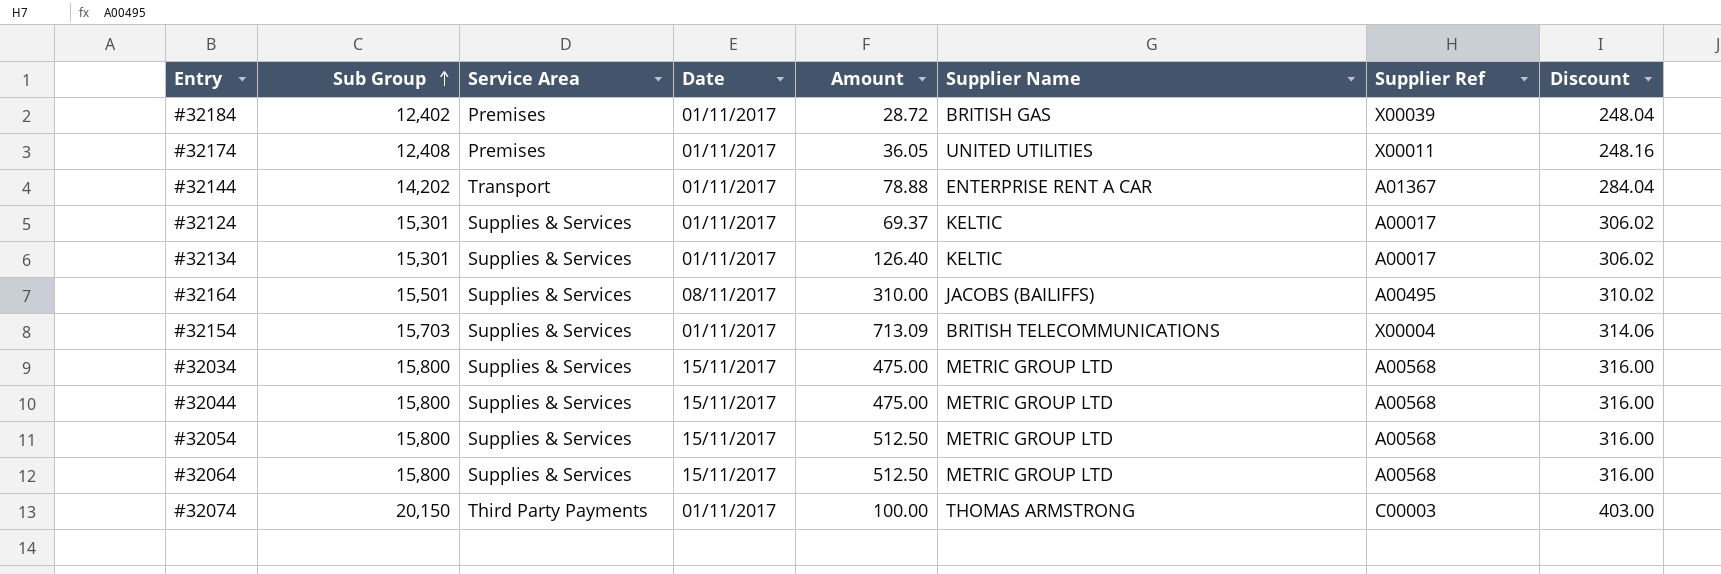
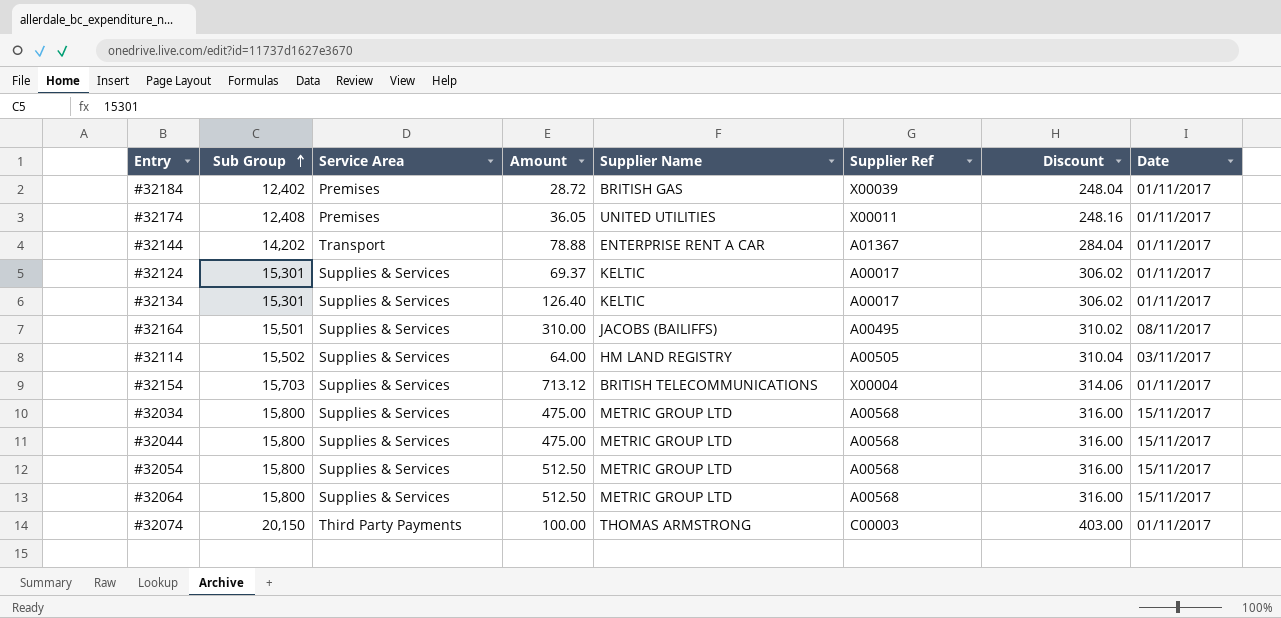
column Date | position: 4 -> 8
row #32114: none -> 15,502 | Supplies & Services | 64.00 | HM LAND REGISTRY | A00505 | 310.04 | 03/11/2017
#32154 | Amount: 713.09 -> 713.12

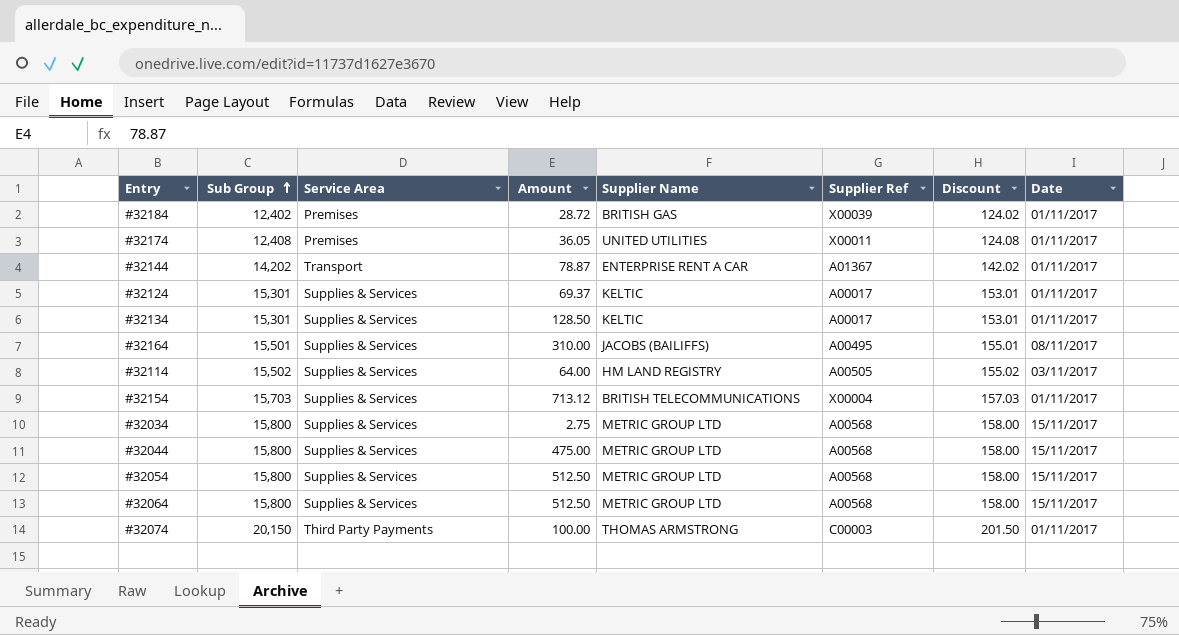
column Discount | formula: [Sub Group] * 0.02 -> [Sub Group] * 0.01
#32144 | Amount: 78.88 -> 78.87
#32134 | Amount: 126.40 -> 128.50
#32034 | Amount: 475.00 -> 2.75

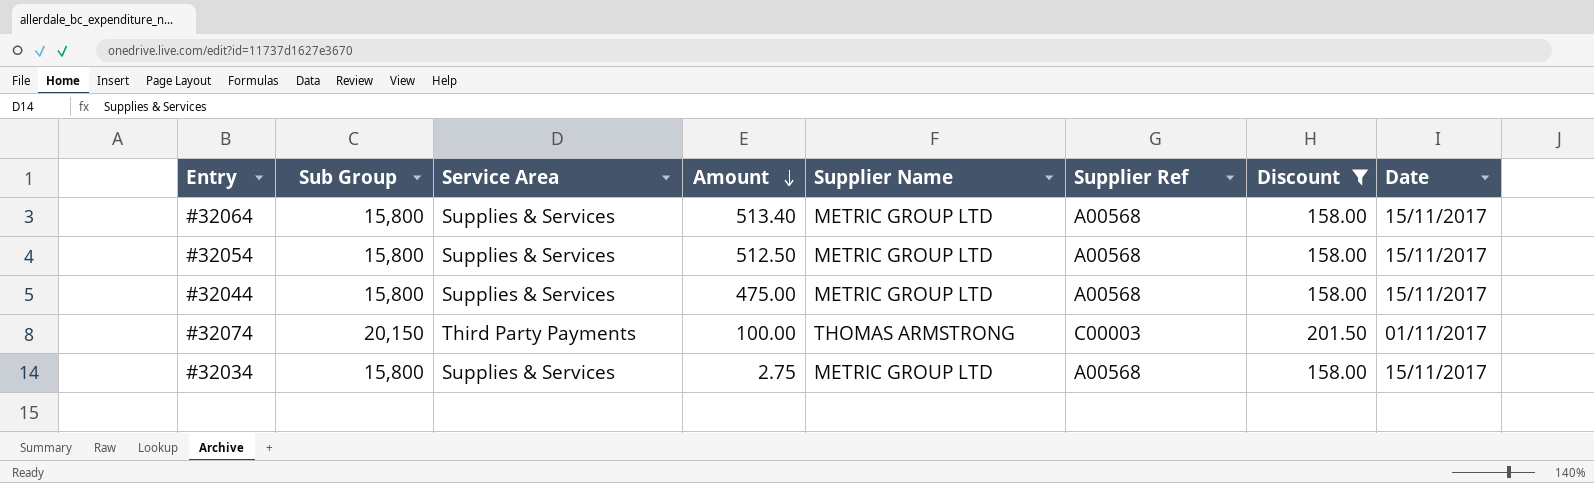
filter: none -> Discount >= 158.00
row order: Sub Group ascending -> Amount descending
#32064 | Amount: 512.50 -> 513.40

